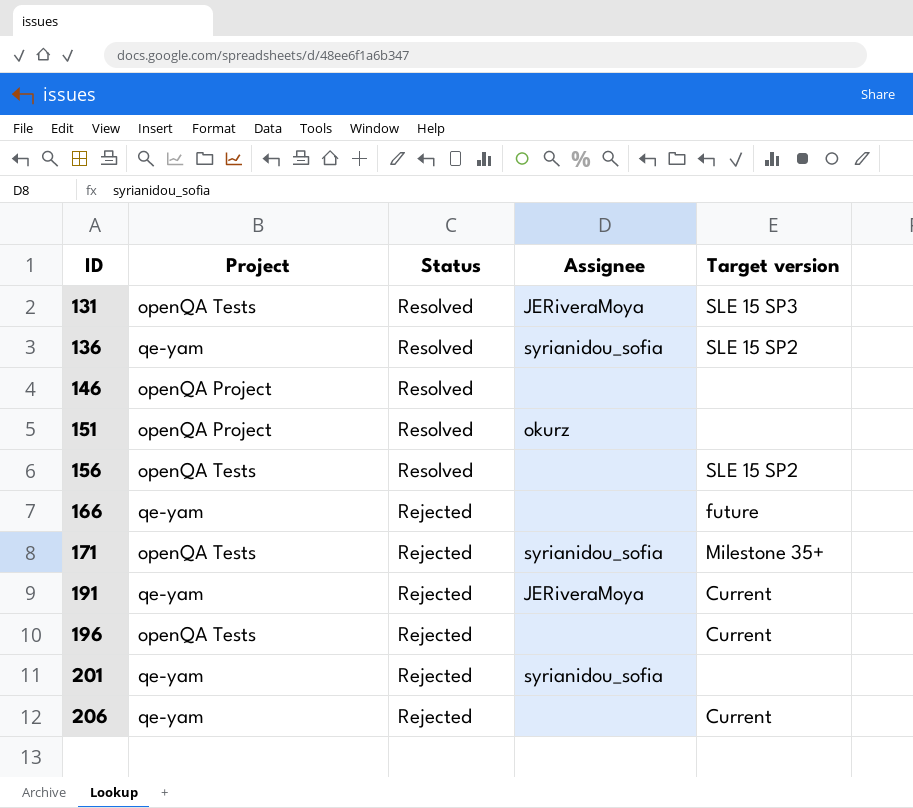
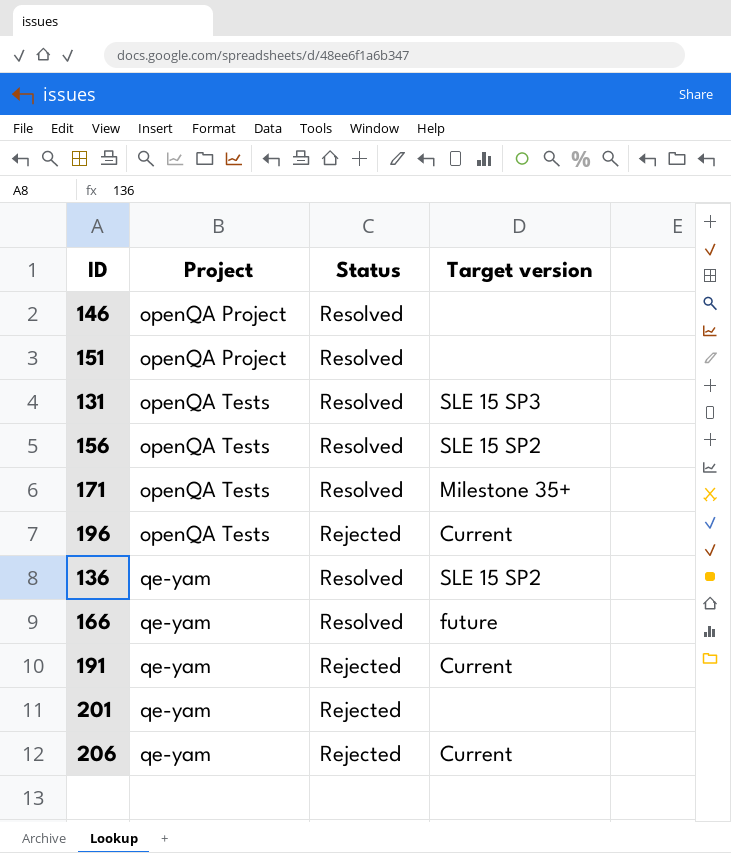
row order: ID ascending -> Project ascending
column Assignee | position: 4 -> none
171 | Status: Rejected -> Resolved
166 | Status: Rejected -> Resolved

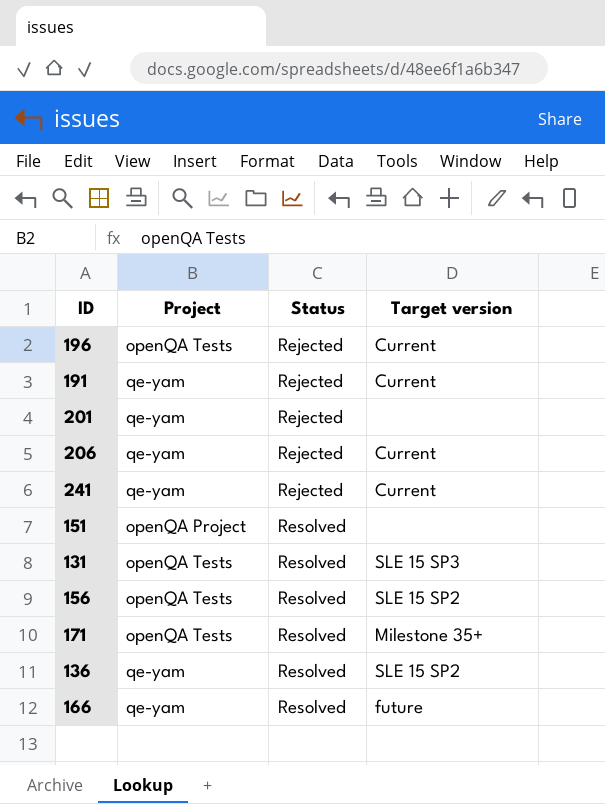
row order: Project ascending -> Status ascending
row 146: openQA Project | Resolved | none -> none
row 241: none -> qe-yam | Rejected | Current

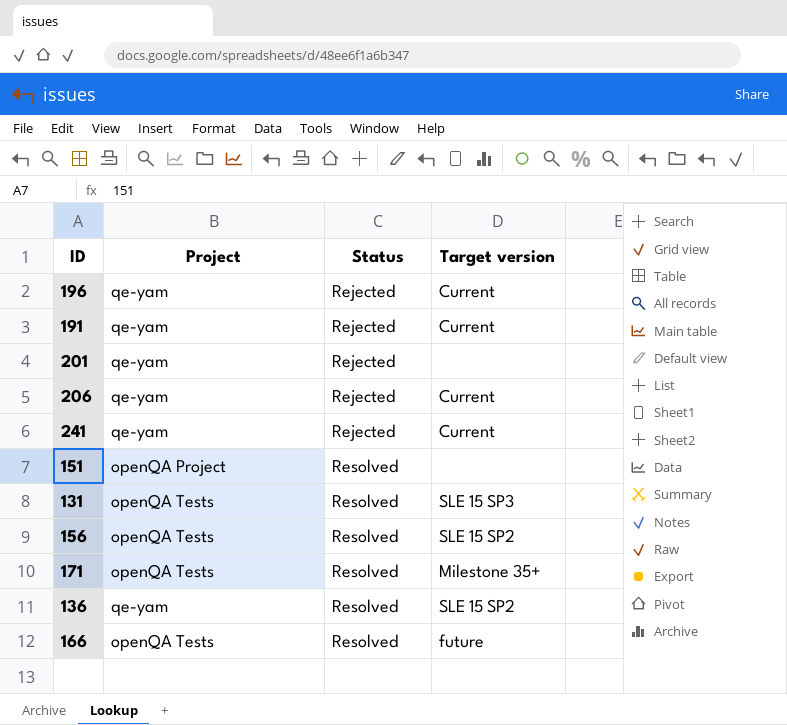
196 | Project: openQA Tests -> qe-yam
166 | Project: qe-yam -> openQA Tests

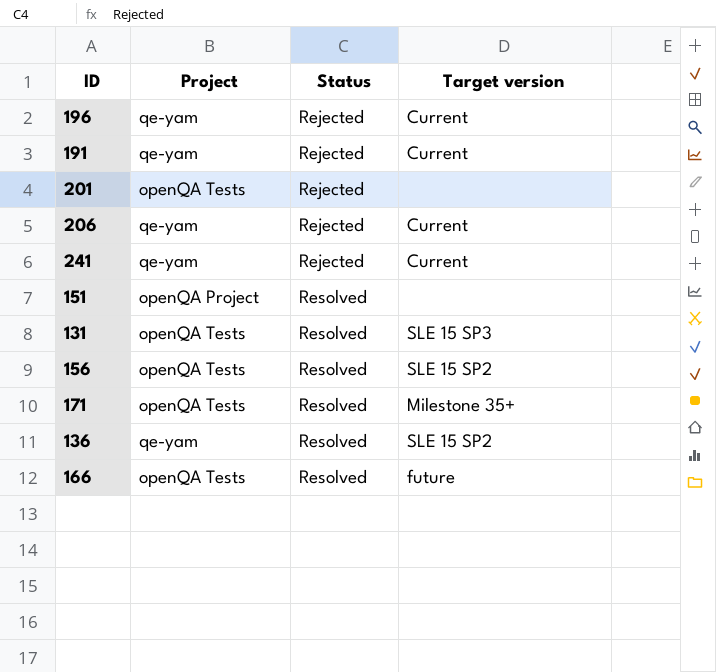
201 | Project: qe-yam -> openQA Tests

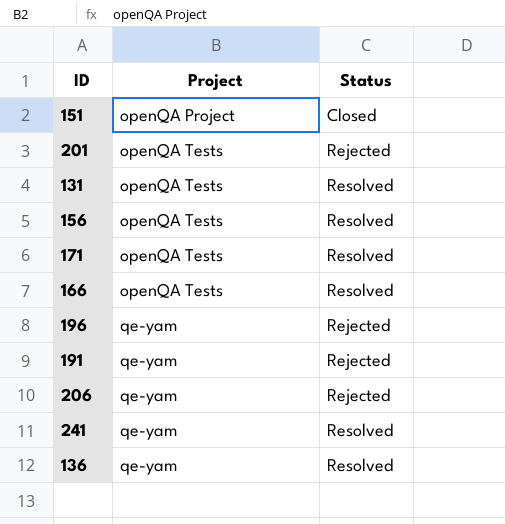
row order: Status ascending -> Project ascending
column Target version | position: 4 -> none
151 | Status: Resolved -> Closed
241 | Status: Rejected -> Resolved

